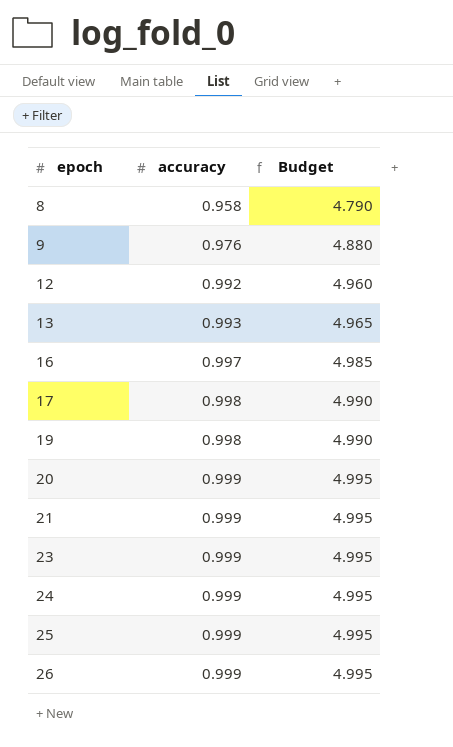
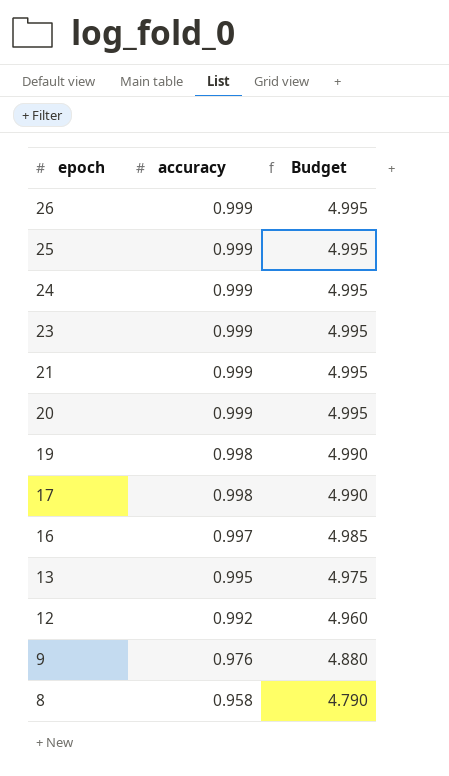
row order: epoch ascending -> epoch descending
13 | accuracy: 0.993 -> 0.995
13 | Budget: 4.965 -> 4.975

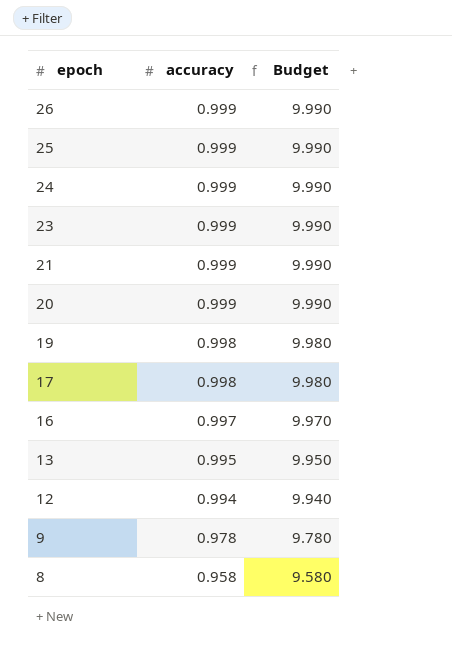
column Budget | formula: [accuracy] * 5 -> [accuracy] * 10
12 | accuracy: 0.992 -> 0.994
9 | accuracy: 0.976 -> 0.978

